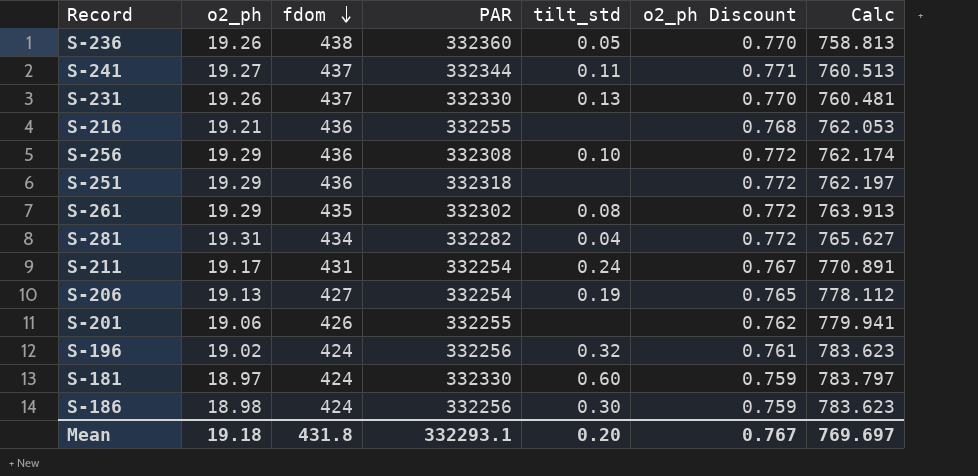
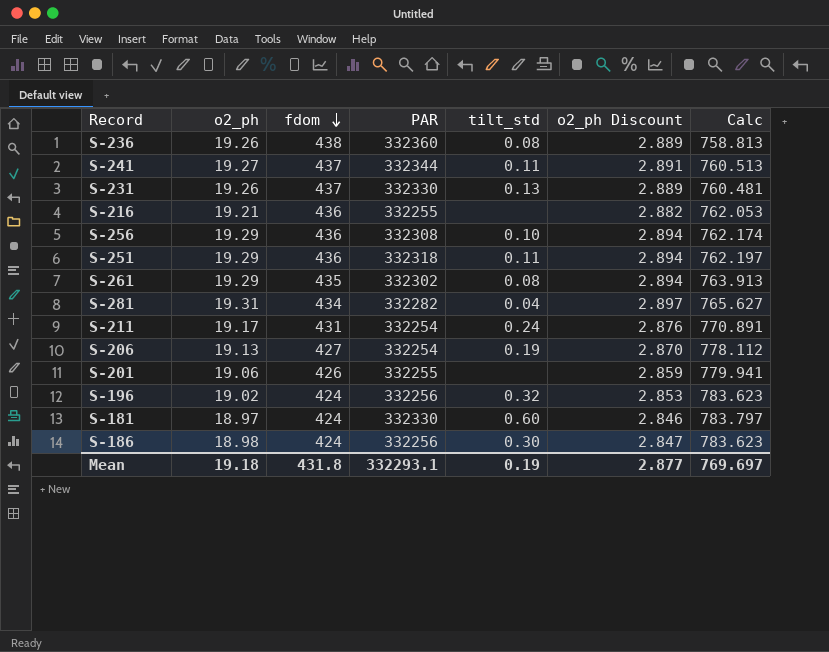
column o2_ph Discount | formula: [o2_ph] * 0.04 -> [o2_ph] * 0.15
S-236 | tilt_std: 0.05 -> 0.08
S-251 | tilt_std: none -> 0.11
Mean | tilt_std: 0.20 -> 0.19
Mean | o2_ph Discount: 0.767 -> 2.877

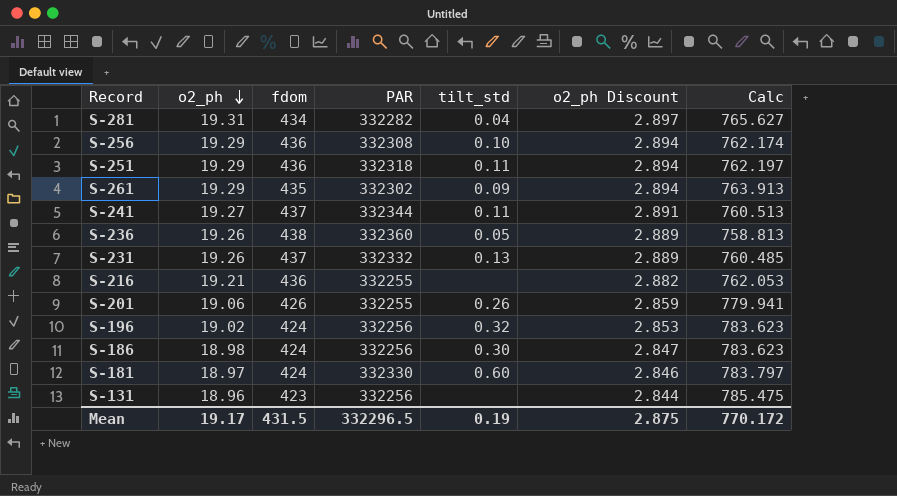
row order: fdom descending -> o2_ph descending
row S-211: 19.17 | 431 | 332254 | 0.24 | 2.876 | 770.891 -> none
row S-206: 19.13 | 427 | 332254 | 0.19 | 2.870 | 778.112 -> none
S-261 | tilt_std: 0.08 -> 0.09
S-236 | tilt_std: 0.08 -> 0.05
S-231 | PAR: 332330 -> 332332
S-231 | Calc: 760.481 -> 760.485
S-201 | tilt_std: none -> 0.26
row S-131: none -> 18.96 | 423 | 332256 | none | 2.844 | 785.475
Mean | o2_ph: 19.18 -> 19.17
Mean | fdom: 431.8 -> 431.5
Mean | PAR: 332293.1 -> 332296.5
Mean | o2_ph Discount: 2.877 -> 2.875
Mean | Calc: 769.697 -> 770.172

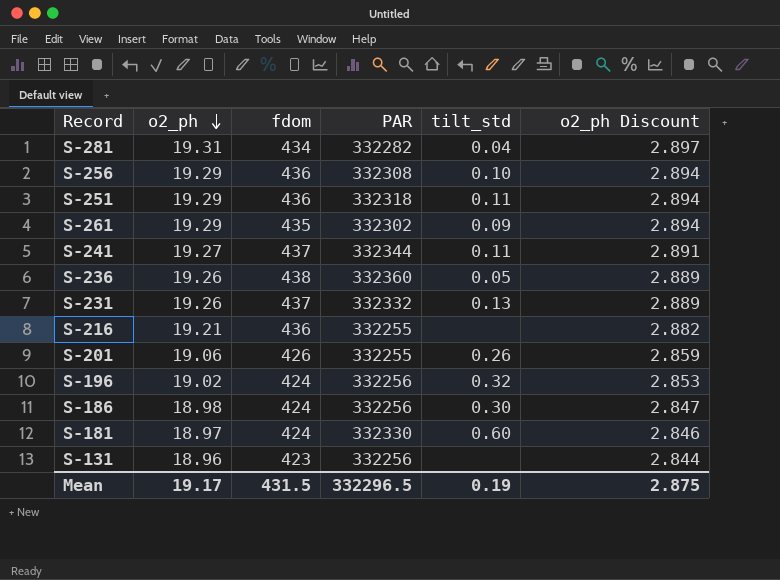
column Calc | formula: [PAR] / [fdom] -> none

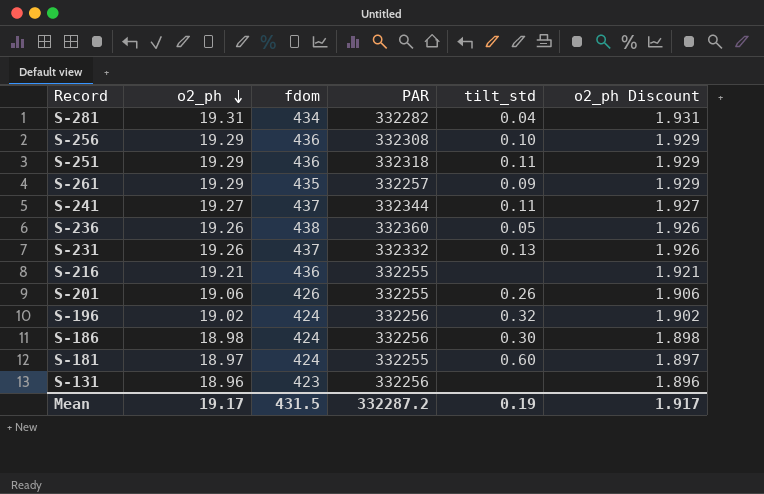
column o2_ph Discount | formula: [o2_ph] * 0.15 -> [o2_ph] * 0.1
S-261 | PAR: 332302 -> 332257
S-181 | PAR: 332330 -> 332255
Mean | PAR: 332296.5 -> 332287.2
Mean | o2_ph Discount: 2.875 -> 1.917

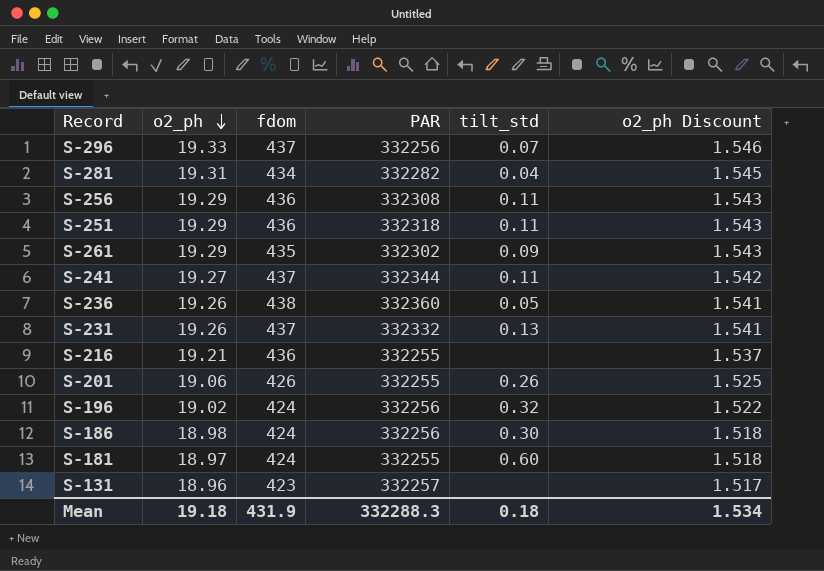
column o2_ph Discount | formula: [o2_ph] * 0.1 -> [o2_ph] * 0.08
row S-296: none -> 19.33 | 437 | 332256 | 0.07 | 1.546
S-256 | tilt_std: 0.10 -> 0.11
S-261 | PAR: 332257 -> 332302
S-131 | PAR: 332256 -> 332257
Mean | o2_ph: 19.17 -> 19.18
Mean | fdom: 431.5 -> 431.9
Mean | PAR: 332287.2 -> 332288.3
Mean | tilt_std: 0.19 -> 0.18
Mean | o2_ph Discount: 1.917 -> 1.534

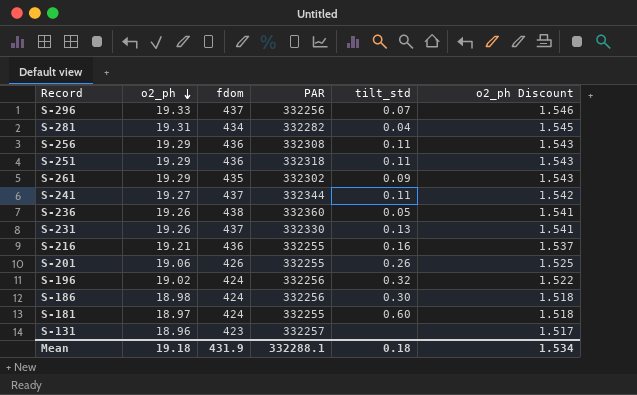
S-231 | PAR: 332332 -> 332330
S-216 | tilt_std: none -> 0.16
Mean | PAR: 332288.3 -> 332288.1

